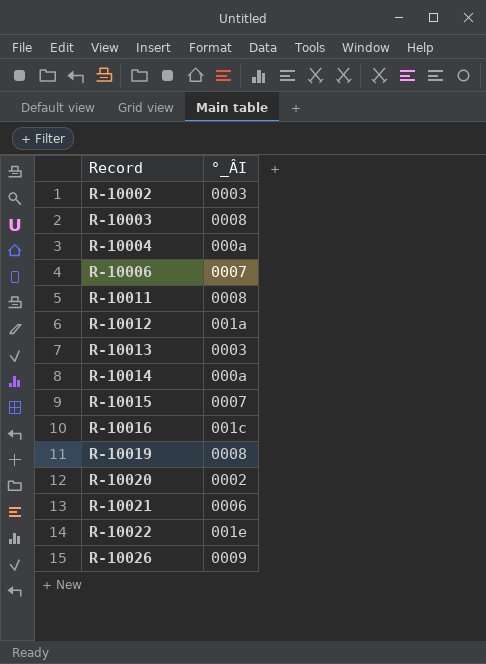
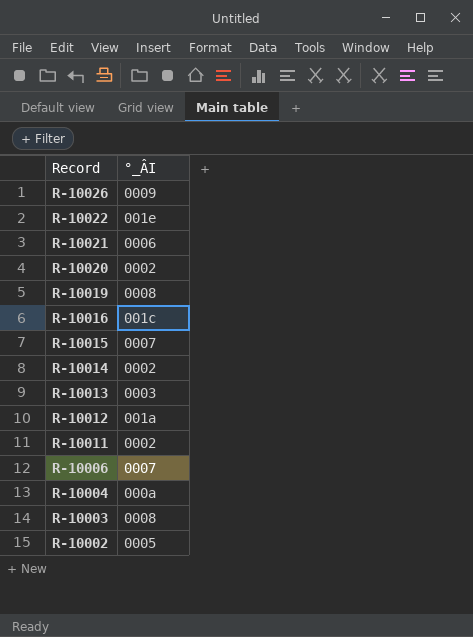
row order: Record ascending -> Record descending
R-10014 | °_ÂI: 000a -> 0002
R-10011 | °_ÂI: 0008 -> 0002
R-10002 | °_ÂI: 0003 -> 0005

